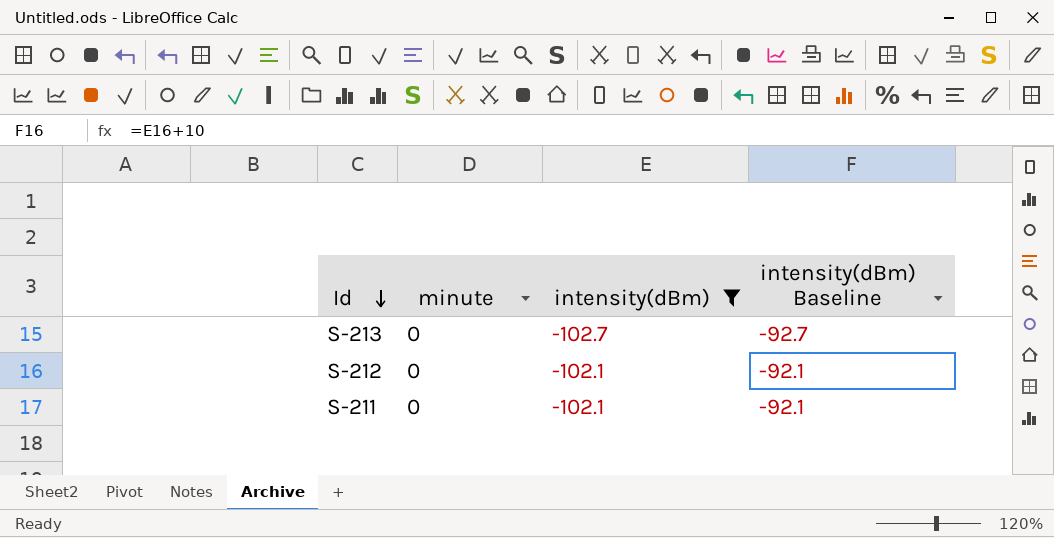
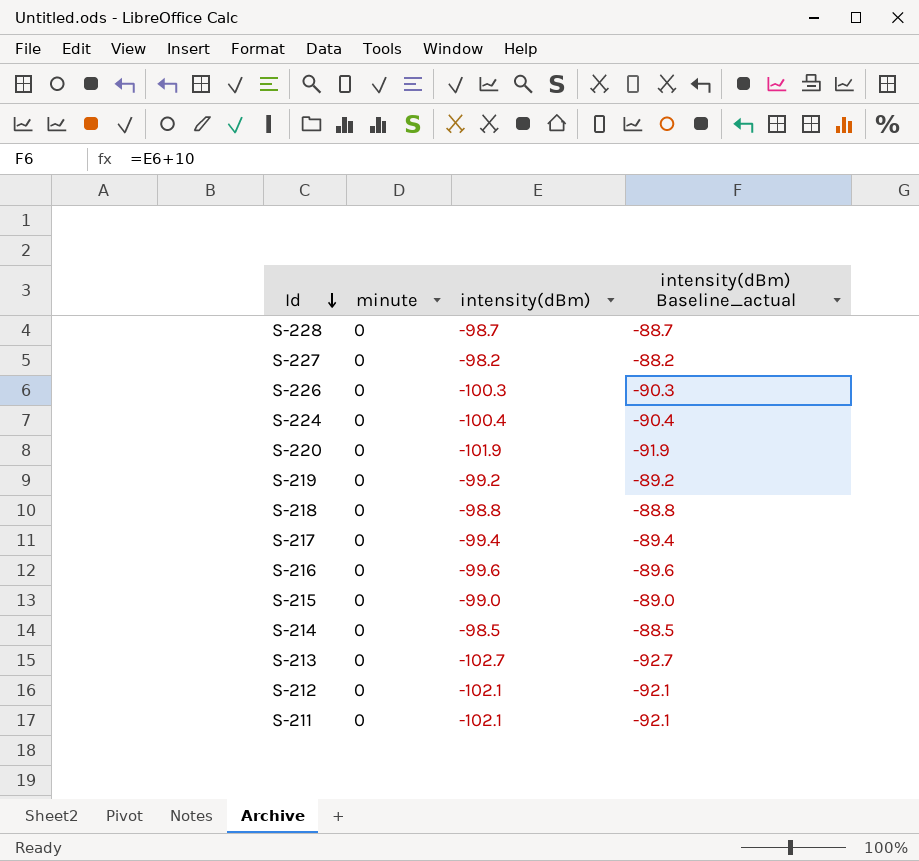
filter: intensity(dBm) <= -102.1 -> none
column name: intensity(dBm) Baseline -> intensity(dBm) Baseline_actual

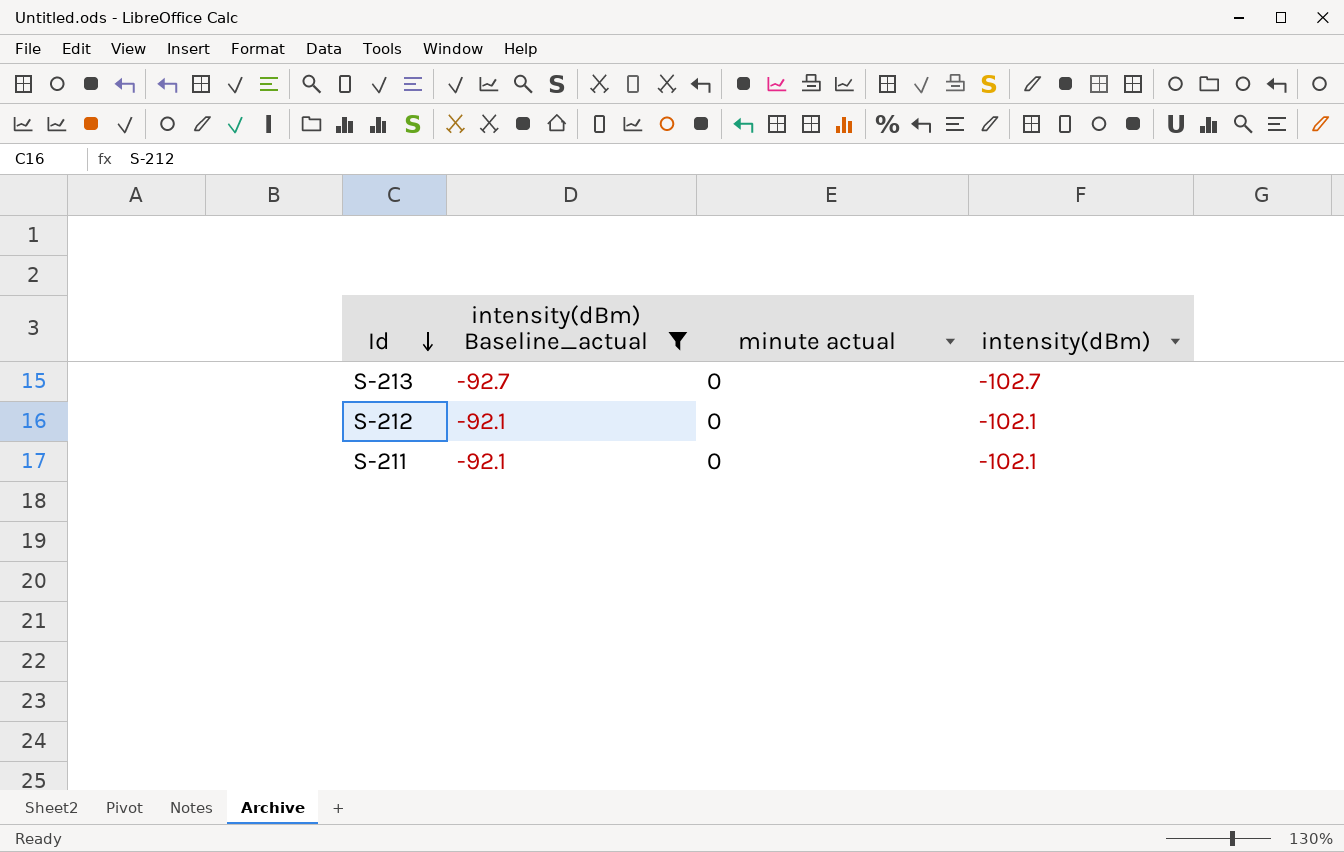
filter: none -> intensity(dBm) Baseline_actual <= -92.1
column intensity(dBm) Baseline_actual | position: 4 -> 2
column name: minute -> minute actual

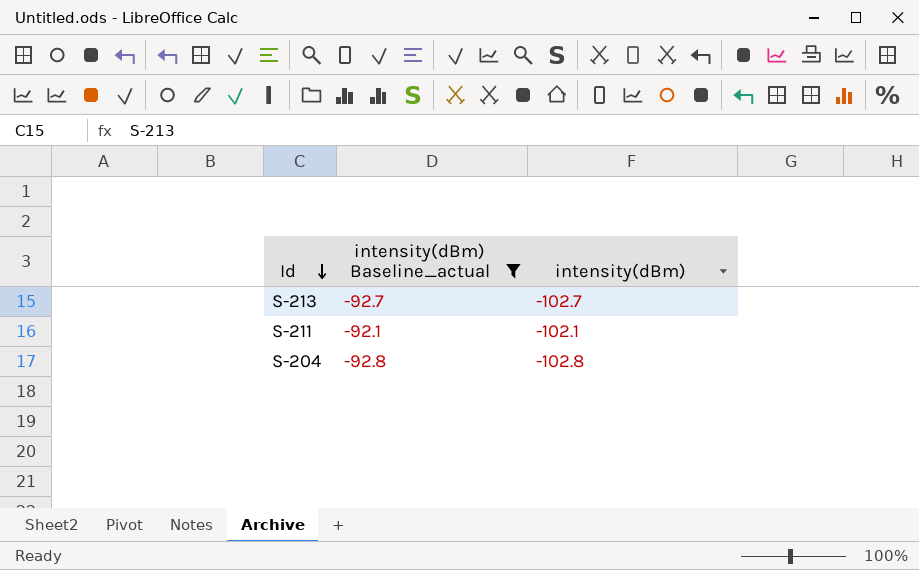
column minute actual | position: 3 -> none
row S-212: -92.1 | 0 | -102.1 -> none
row S-204: none -> -92.8 | -102.8

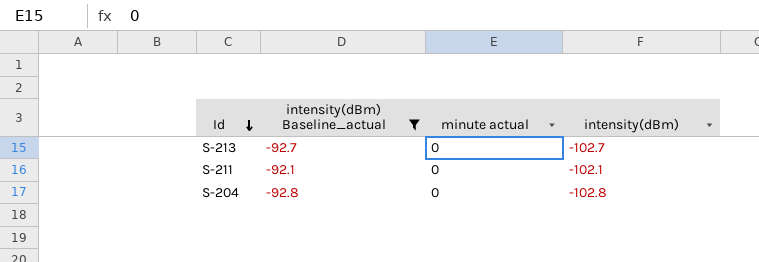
column minute actual | position: none -> 3

